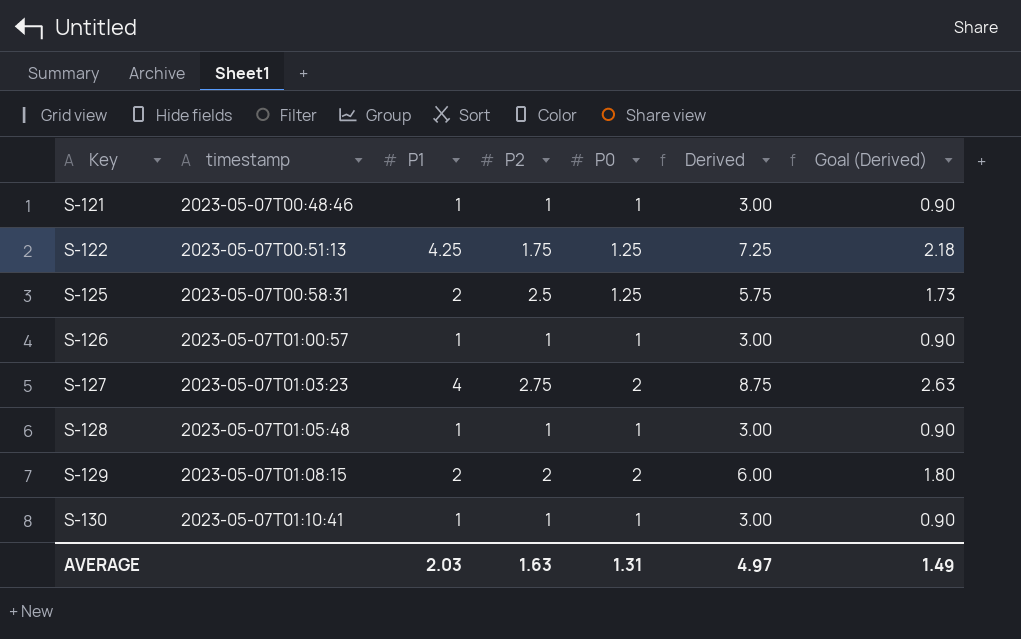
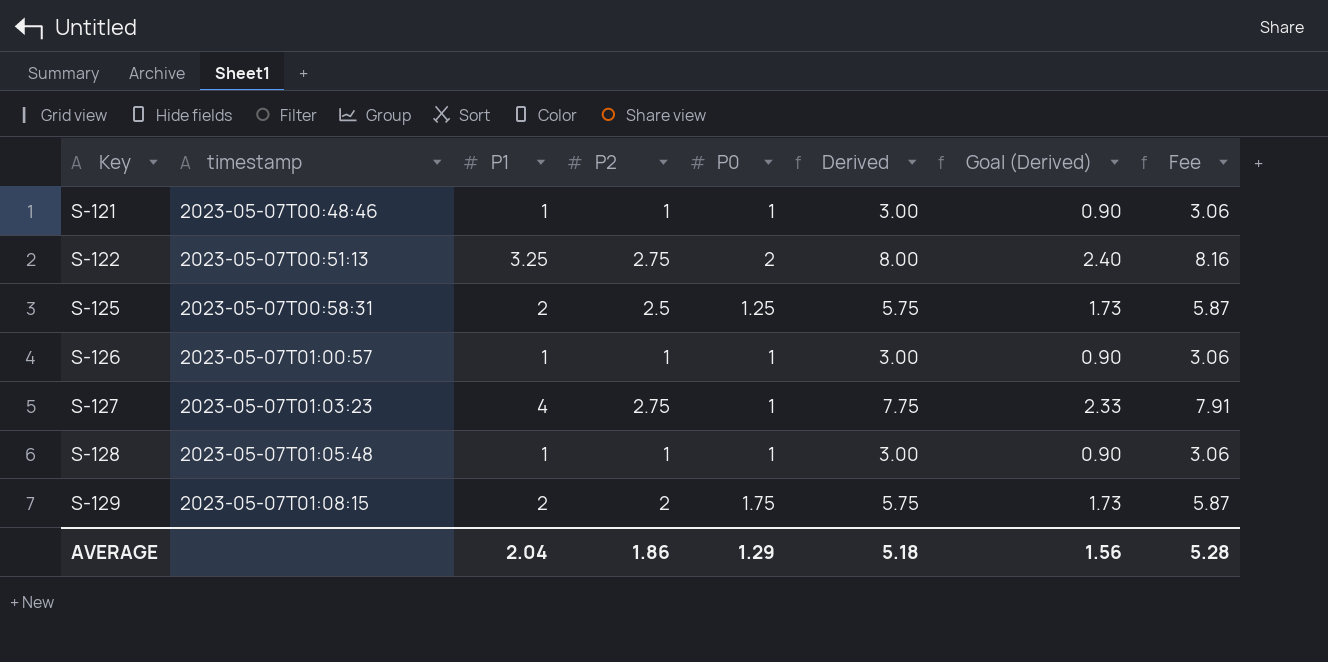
column Fee | formula: none -> [Derived] * 1.02
row S-130: 2023-05-07T01:10:41 | 1 | 1 | 1 | 3.00 | 0.90 -> none
S-122 | P1: 4.25 -> 3.25
S-122 | P2: 1.75 -> 2.75
S-122 | P0: 1.25 -> 2
S-122 | Derived: 7.25 -> 8.00
S-122 | Goal (Derived): 2.18 -> 2.40
S-127 | P0: 2 -> 1
S-127 | Derived: 8.75 -> 7.75
S-127 | Goal (Derived): 2.63 -> 2.33
S-129 | P0: 2 -> 1.75
S-129 | Derived: 6.00 -> 5.75
S-129 | Goal (Derived): 1.80 -> 1.73
AVERAGE | P1: 2.03 -> 2.04
AVERAGE | P2: 1.63 -> 1.86
AVERAGE | P0: 1.31 -> 1.29
AVERAGE | Derived: 4.97 -> 5.18
AVERAGE | Goal (Derived): 1.49 -> 1.56

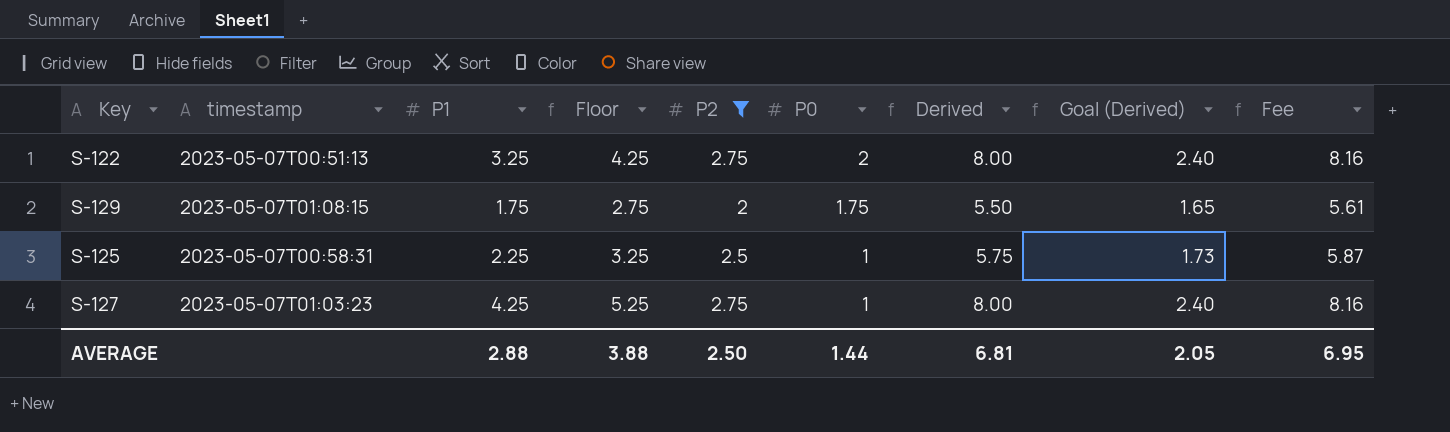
filter: none -> P2 != 1
row order: Key ascending -> P0 descending
column Floor | formula: none -> [P1] + 1
S-129 | P1: 2 -> 1.75
S-129 | Derived: 5.75 -> 5.50
S-129 | Goal (Derived): 1.73 -> 1.65
S-129 | Fee: 5.87 -> 5.61
S-125 | P1: 2 -> 2.25
S-125 | P0: 1.25 -> 1
S-127 | P1: 4 -> 4.25
S-127 | Derived: 7.75 -> 8.00
S-127 | Goal (Derived): 2.33 -> 2.40
S-127 | Fee: 7.91 -> 8.16
AVERAGE | P1: 2.04 -> 2.88
AVERAGE | P2: 1.86 -> 2.50
AVERAGE | P0: 1.29 -> 1.44
AVERAGE | Derived: 5.18 -> 6.81
AVERAGE | Goal (Derived): 1.56 -> 2.05
AVERAGE | Fee: 5.28 -> 6.95

